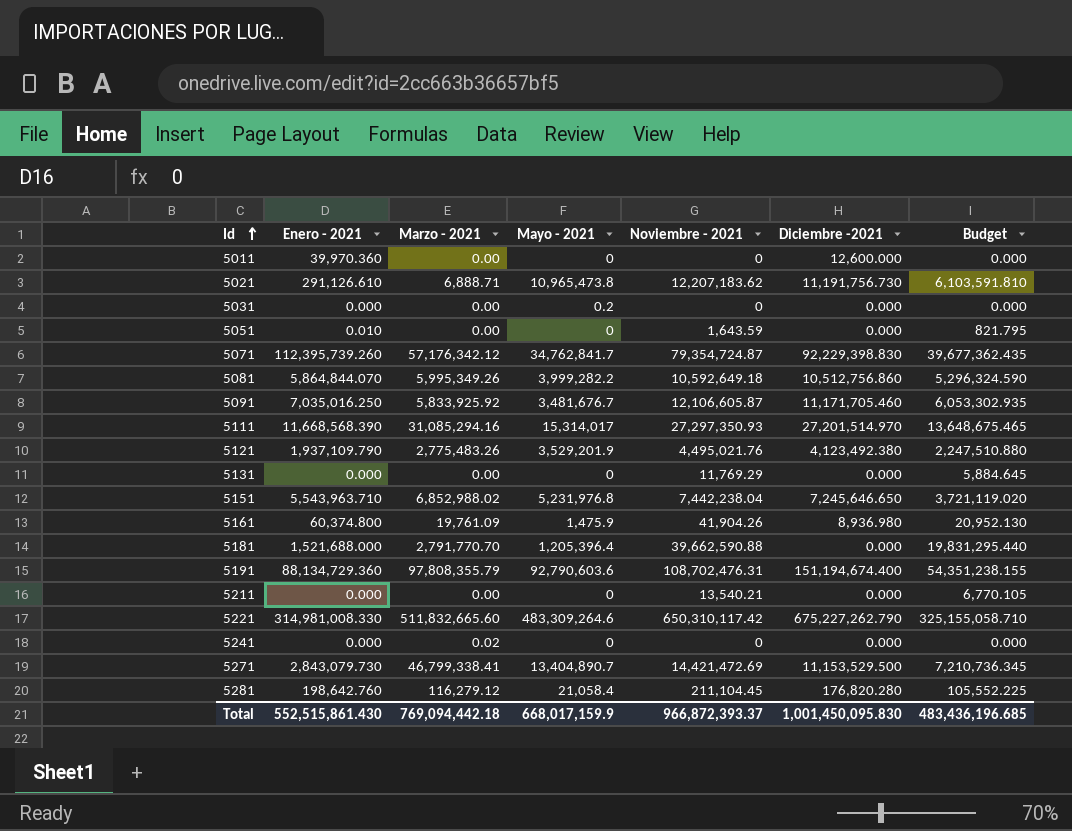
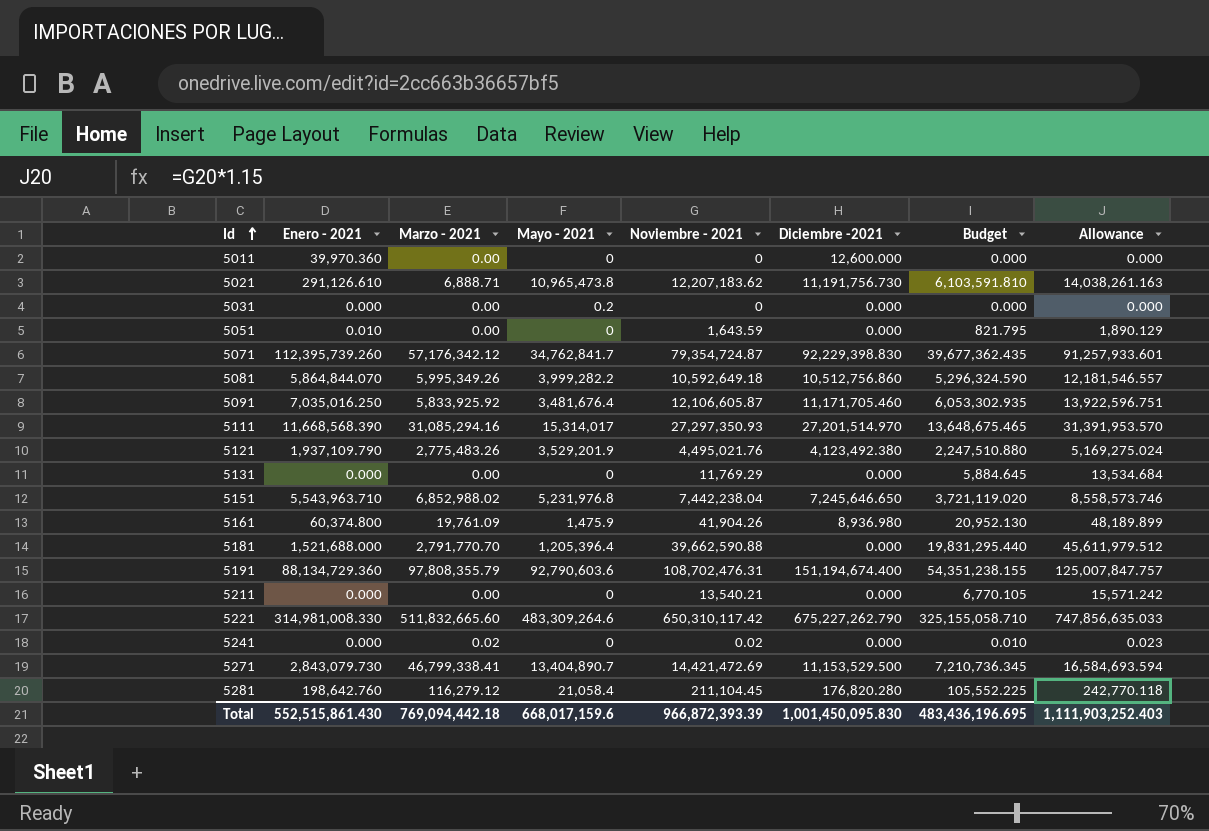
column Allowance | formula: none -> [Noviembre - 2021] * 1.15
5091 | Mayo - 2021: 3,481,676.7 -> 3,481,676.4
5241 | Noviembre - 2021: 0 -> 0.02
5241 | Budget: 0.000 -> 0.010
Total | Mayo - 2021: 668,017,159.9 -> 668,017,159.6
Total | Noviembre - 2021: 966,872,393.37 -> 966,872,393.39
Total | Budget: 483,436,196.685 -> 483,436,196.695

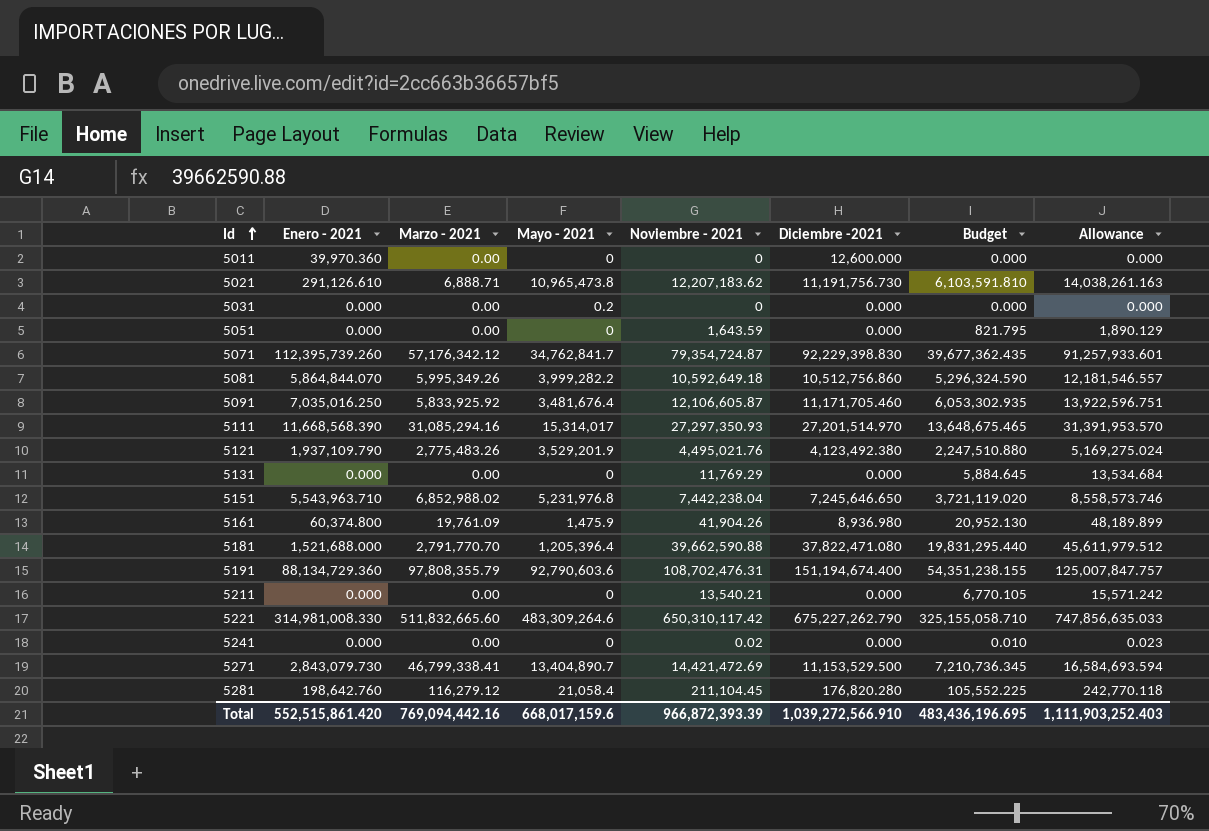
5051 | Enero - 2021: 0.010 -> 0.000
5181 | Diciembre -2021: 0.000 -> 37,822,471.080
5241 | Marzo - 2021: 0.02 -> 0.00
Total | Enero - 2021: 552,515,861.430 -> 552,515,861.420
Total | Marzo - 2021: 769,094,442.18 -> 769,094,442.16
Total | Diciembre -2021: 1,001,450,095.830 -> 1,039,272,566.910

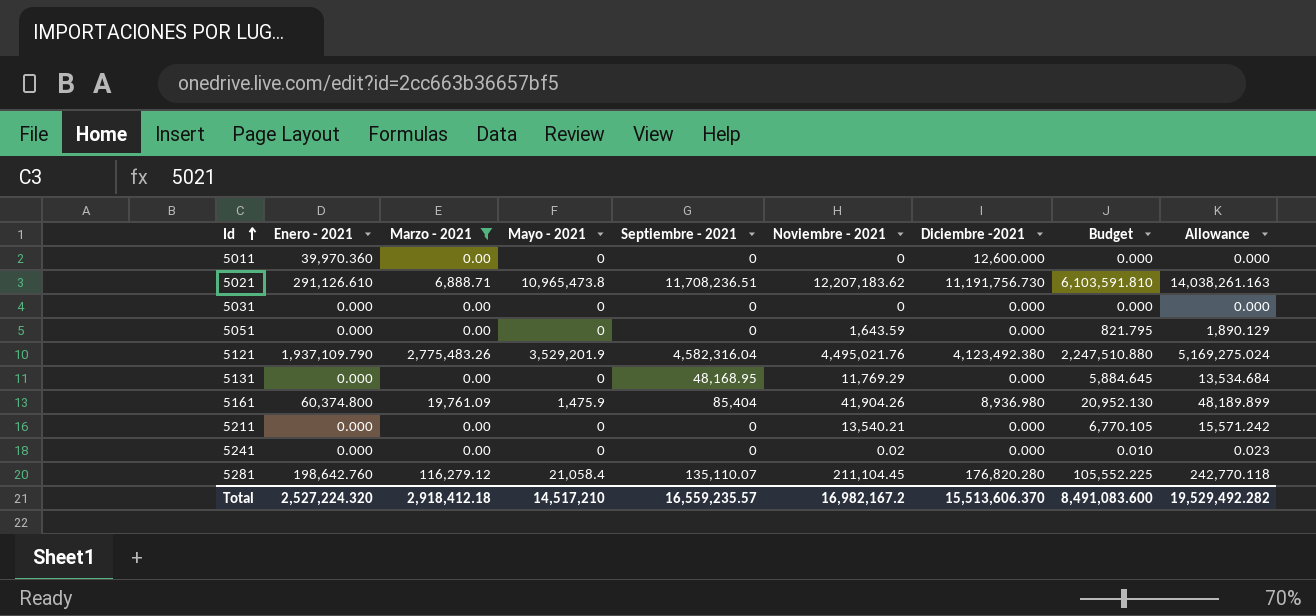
filter: none -> Marzo - 2021 <= 2,775,483.26
column Septiembre - 2021 | position: none -> 5
5031 | Mayo - 2021: 0.2 -> 0
Total | Enero - 2021: 552,515,861.420 -> 2,527,224.320
Total | Marzo - 2021: 769,094,442.16 -> 2,918,412.18
Total | Mayo - 2021: 668,017,159.6 -> 14,517,210
Total | Noviembre - 2021: 966,872,393.39 -> 16,982,167.2
Total | Diciembre -2021: 1,039,272,566.910 -> 15,513,606.370
Total | Budget: 483,436,196.695 -> 8,491,083.600
Total | Allowance: 1,111,903,252.403 -> 19,529,492.282

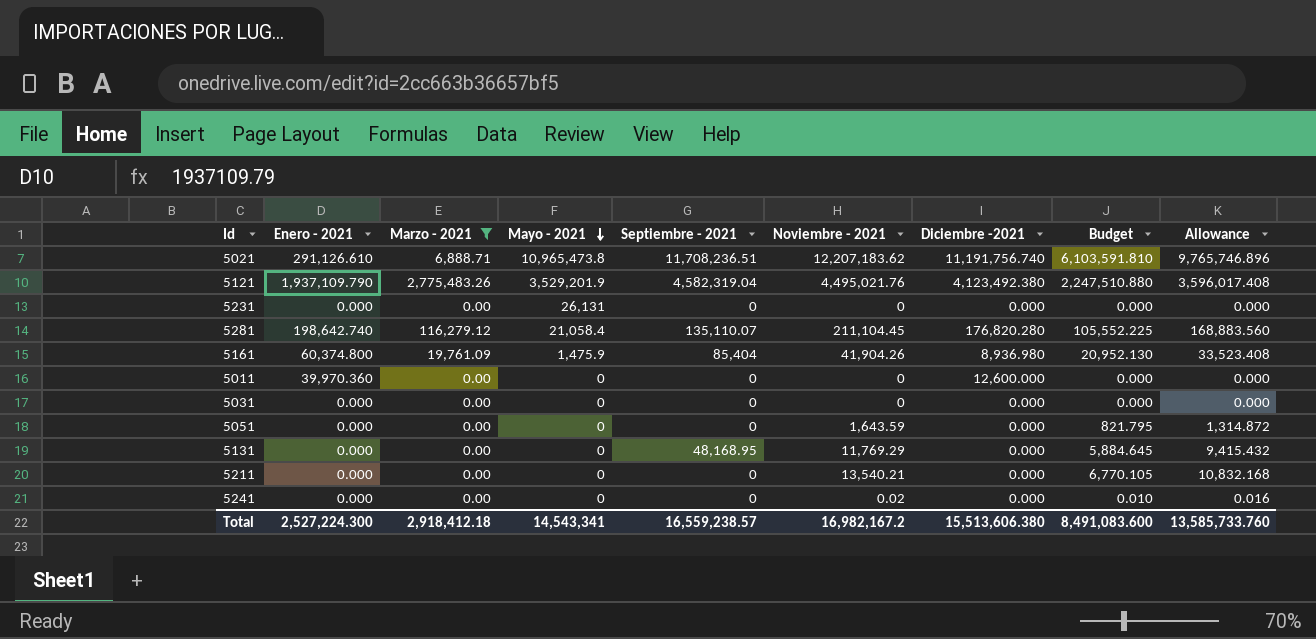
row order: Id ascending -> Mayo - 2021 descending
column Allowance | formula: [Noviembre - 2021] * 1.15 -> [Noviembre - 2021] * 0.8
5021 | Diciembre -2021: 11,191,756.730 -> 11,191,756.740
5121 | Septiembre - 2021: 4,582,316.04 -> 4,582,319.04
row 5231: none -> 0.000 | 0.00 | 26,131 | 0 | 0 | 0.000 | 0.000 | 0.000
5281 | Enero - 2021: 198,642.760 -> 198,642.740
Total | Enero - 2021: 2,527,224.320 -> 2,527,224.300
Total | Mayo - 2021: 14,517,210 -> 14,543,341
Total | Septiembre - 2021: 16,559,235.57 -> 16,559,238.57
Total | Diciembre -2021: 15,513,606.370 -> 15,513,606.380
Total | Allowance: 19,529,492.282 -> 13,585,733.760

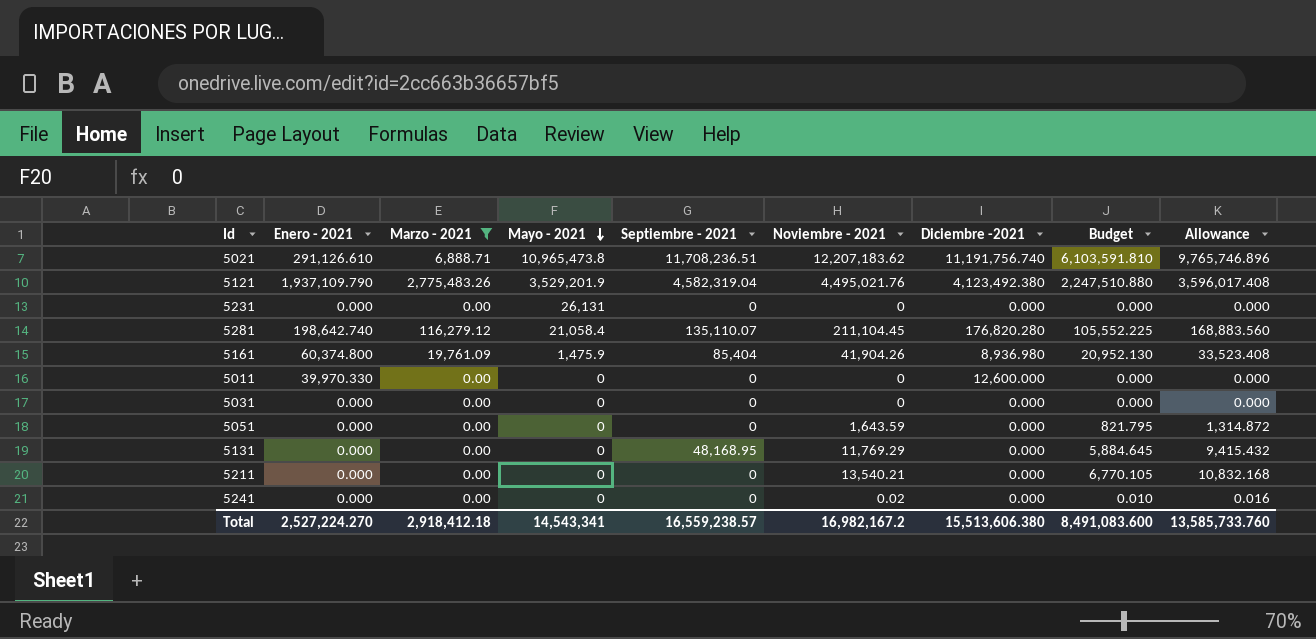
5011 | Enero - 2021: 39,970.360 -> 39,970.330
Total | Enero - 2021: 2,527,224.300 -> 2,527,224.270

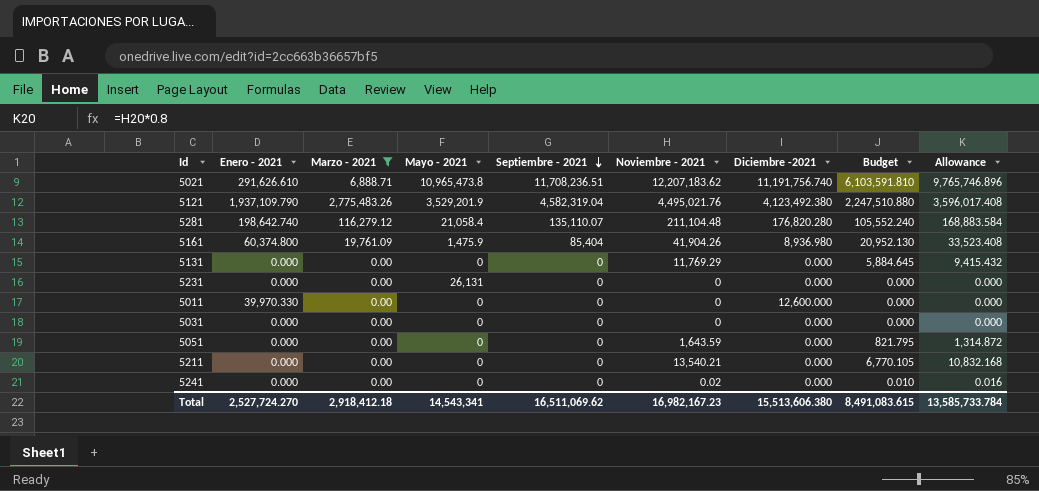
row order: Mayo - 2021 descending -> Septiembre - 2021 descending
5021 | Enero - 2021: 291,126.610 -> 291,626.610
5281 | Noviembre - 2021: 211,104.45 -> 211,104.48
5281 | Budget: 105,552.225 -> 105,552.240
5281 | Allowance: 168,883.560 -> 168,883.584
5131 | Septiembre - 2021: 48,168.95 -> 0
Total | Enero - 2021: 2,527,224.270 -> 2,527,724.270
Total | Septiembre - 2021: 16,559,238.57 -> 16,511,069.62
Total | Noviembre - 2021: 16,982,167.2 -> 16,982,167.23
Total | Budget: 8,491,083.600 -> 8,491,083.615
Total | Allowance: 13,585,733.760 -> 13,585,733.784

